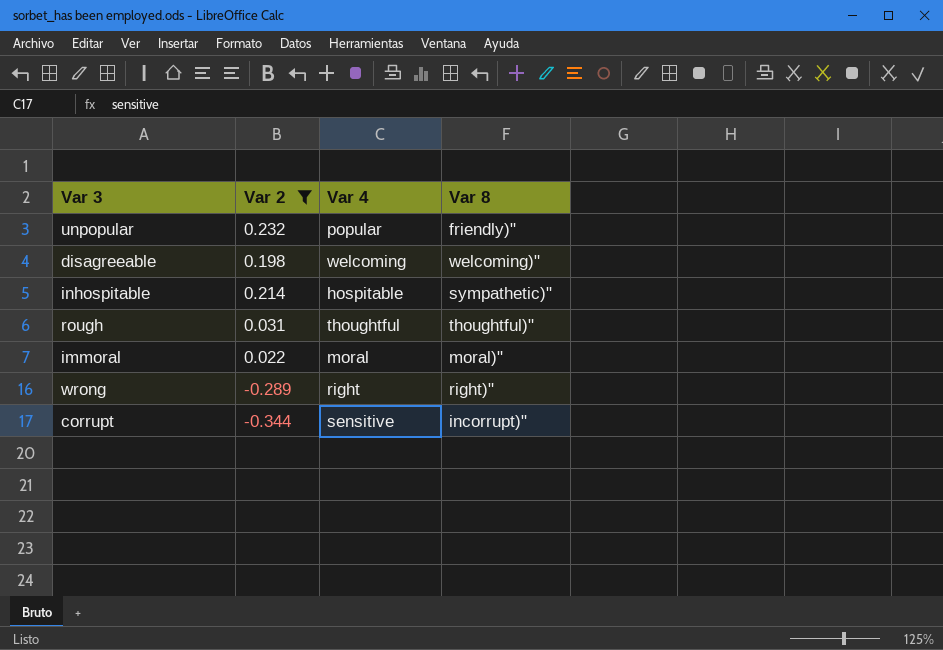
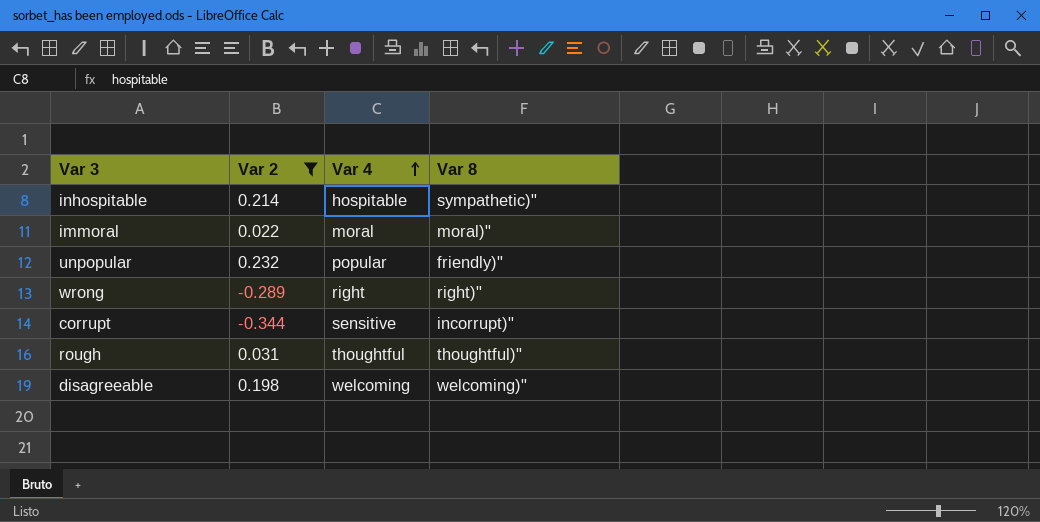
row order: none -> Var 4 ascending

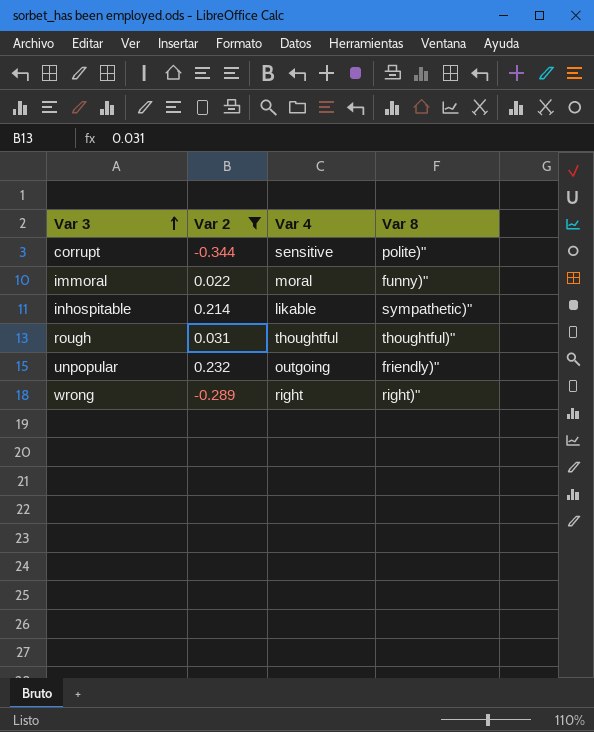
row order: Var 4 ascending -> Var 3 ascending
row disagreeable: 0.198 | welcoming | welcoming)" -> none
corrupt | Var 8: incorrupt)" -> polite)"
immoral | Var 8: moral)" -> funny)"
inhospitable | Var 4: hospitable -> likable
unpopular | Var 4: popular -> outgoing

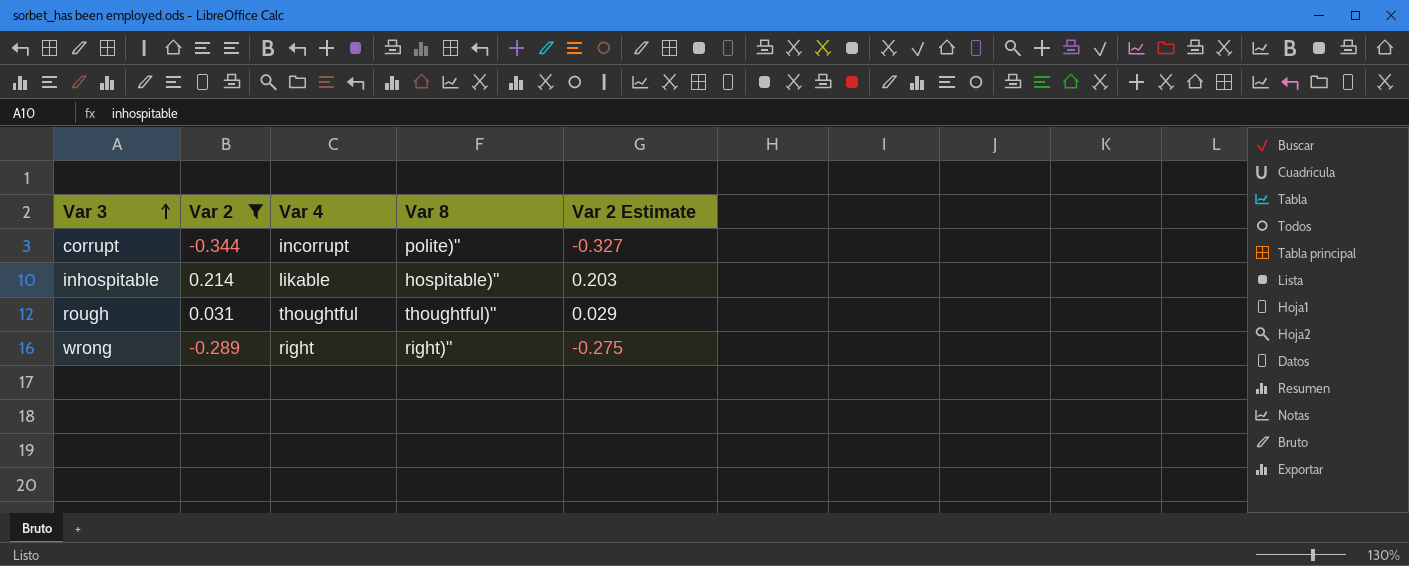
column Var 2 Estimate | formula: none -> [Var 2] * 0.95
row immoral: 0.022 | moral | funny)" -> none
row unpopular: 0.232 | outgoing | friendly)" -> none
corrupt | Var 4: sensitive -> incorrupt
inhospitable | Var 8: sympathetic)" -> hospitable)"

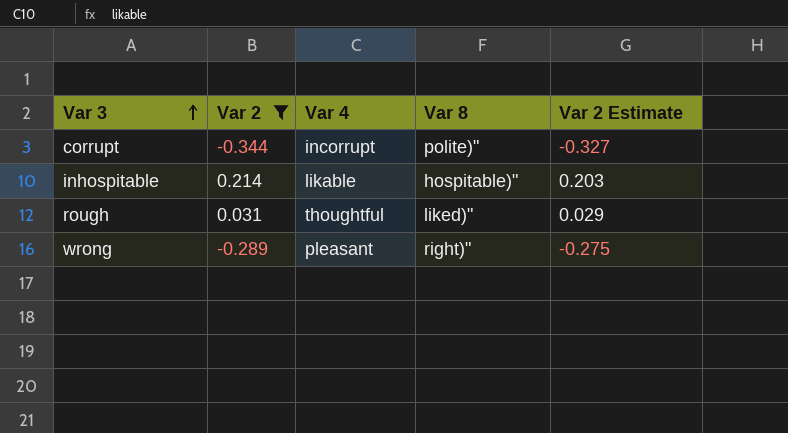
rough | Var 8: thoughtful)" -> liked)"
wrong | Var 4: right -> pleasant

